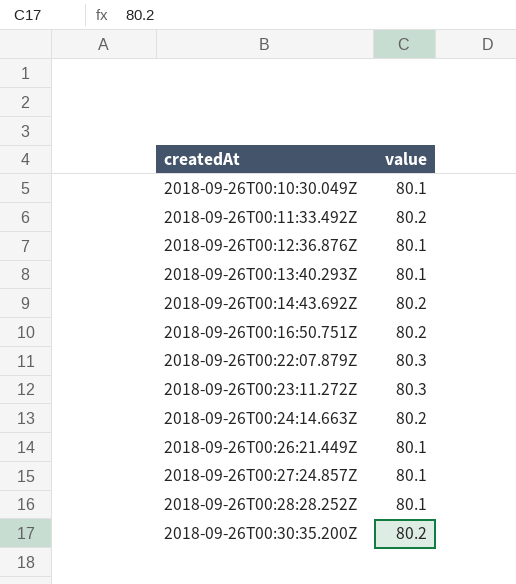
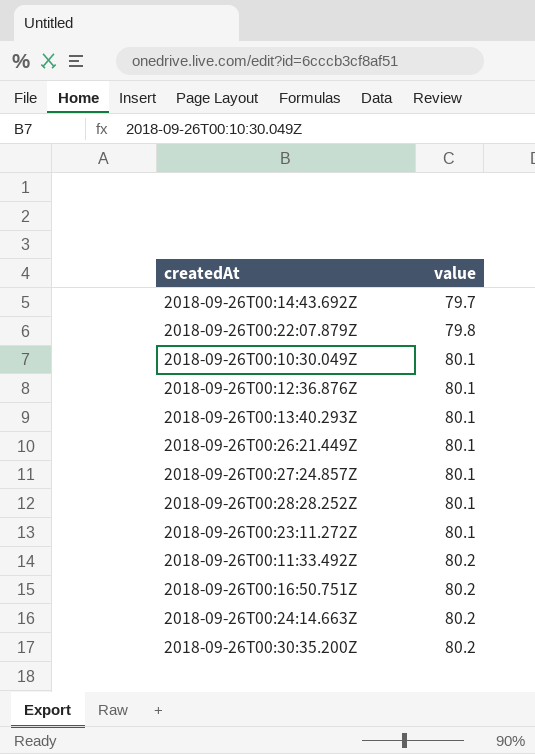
row order: createdAt ascending -> value ascending
2018-09-26T00:14:43.692Z | value: 80.2 -> 79.7
2018-09-26T00:22:07.879Z | value: 80.3 -> 79.8
2018-09-26T00:23:11.272Z | value: 80.3 -> 80.1

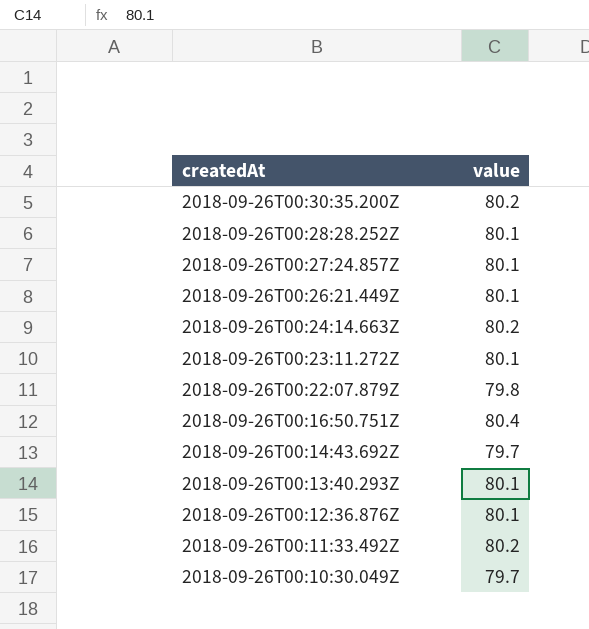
row order: value ascending -> createdAt descending
2018-09-26T00:16:50.751Z | value: 80.2 -> 80.4
2018-09-26T00:10:30.049Z | value: 80.1 -> 79.7

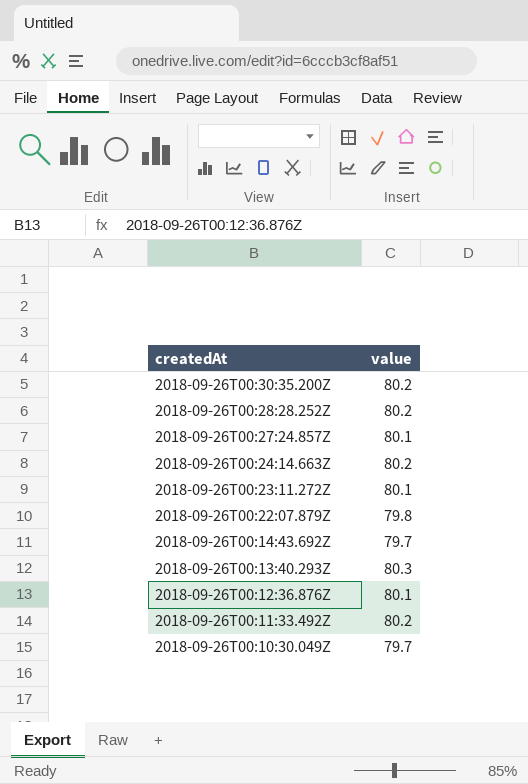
row 2018-09-26T00:26:21.449Z: 80.1 -> none
row 2018-09-26T00:16:50.751Z: 80.4 -> none
2018-09-26T00:28:28.252Z | value: 80.1 -> 80.2
2018-09-26T00:13:40.293Z | value: 80.1 -> 80.3

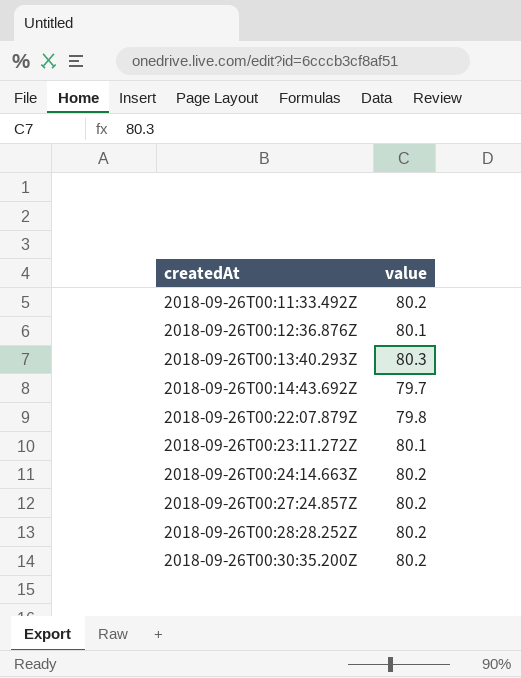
row order: createdAt descending -> createdAt ascending
row 2018-09-26T00:10:30.049Z: 79.7 -> none
2018-09-26T00:27:24.857Z | value: 80.1 -> 80.2

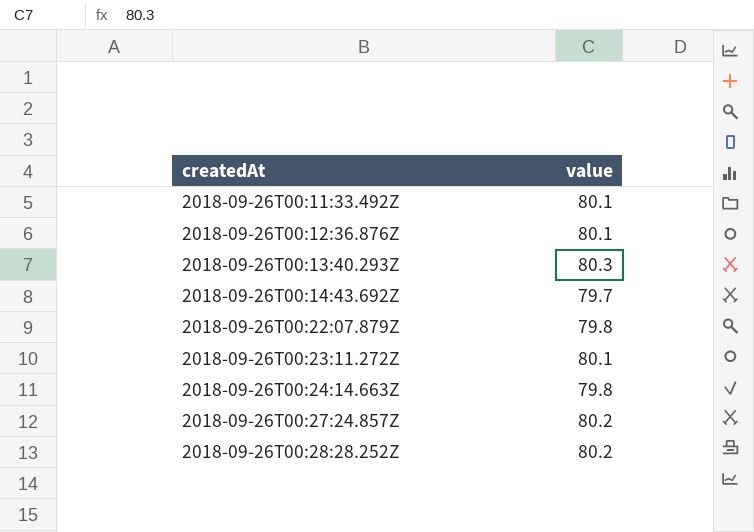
row 2018-09-26T00:30:35.200Z: 80.2 -> none
2018-09-26T00:11:33.492Z | value: 80.2 -> 80.1
2018-09-26T00:24:14.663Z | value: 80.2 -> 79.8

